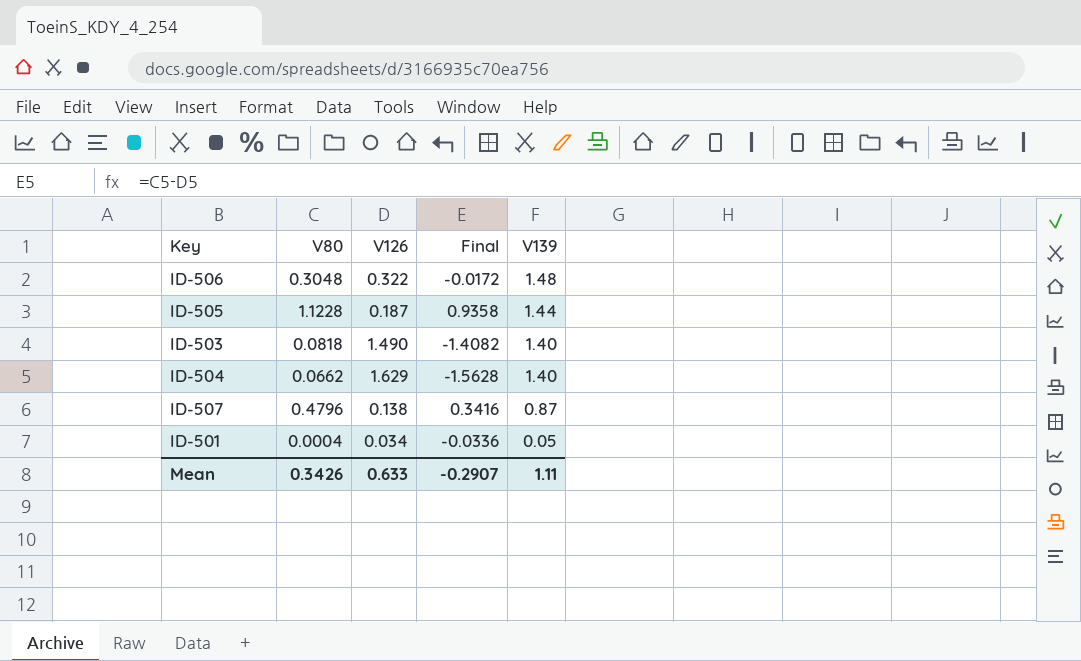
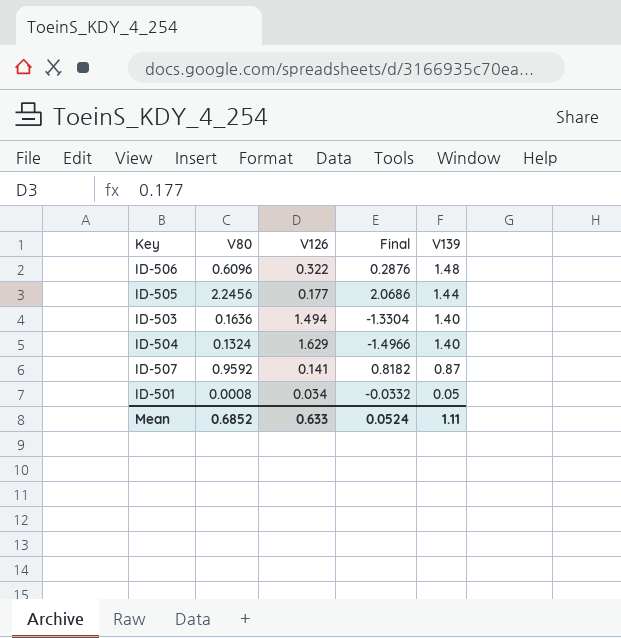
ID-506 | V80: 0.3048 -> 0.6096
ID-506 | Final: -0.0172 -> 0.2876
ID-505 | V80: 1.1228 -> 2.2456
ID-505 | V126: 0.187 -> 0.177
ID-505 | Final: 0.9358 -> 2.0686
ID-503 | V80: 0.0818 -> 0.1636
ID-503 | V126: 1.490 -> 1.494
ID-503 | Final: -1.4082 -> -1.3304
ID-504 | V80: 0.0662 -> 0.1324
ID-504 | Final: -1.5628 -> -1.4966
ID-507 | V80: 0.4796 -> 0.9592
ID-507 | V126: 0.138 -> 0.141
ID-507 | Final: 0.3416 -> 0.8182
ID-501 | V80: 0.0004 -> 0.0008
ID-501 | Final: -0.0336 -> -0.0332
Mean | V80: 0.3426 -> 0.6852
Mean | Final: -0.2907 -> 0.0524

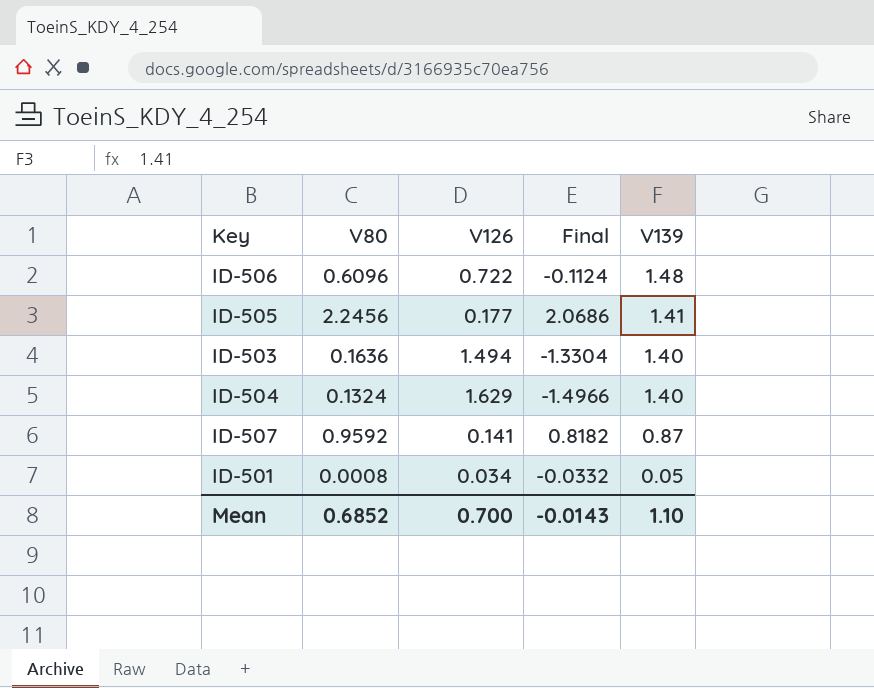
ID-506 | V126: 0.322 -> 0.722
ID-506 | Final: 0.2876 -> -0.1124
ID-505 | V139: 1.44 -> 1.41
Mean | V126: 0.633 -> 0.700
Mean | Final: 0.0524 -> -0.0143
Mean | V139: 1.11 -> 1.10

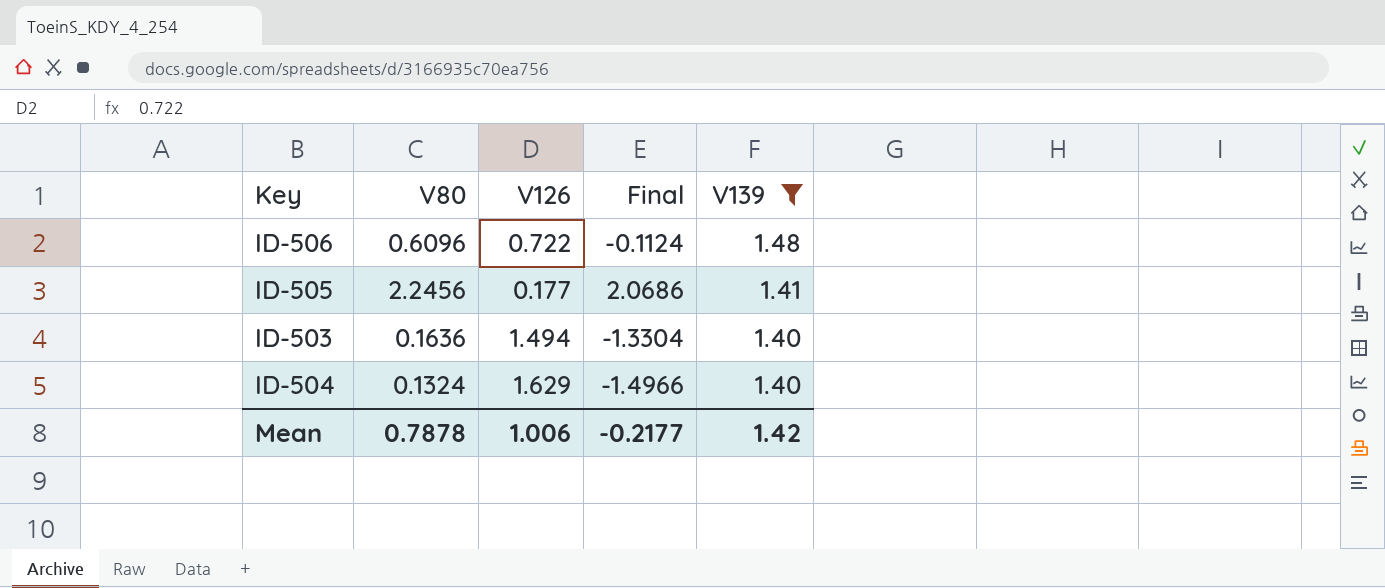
filter: none -> V139 >= 1.40
Mean | V80: 0.6852 -> 0.7878
Mean | V126: 0.700 -> 1.006
Mean | Final: -0.0143 -> -0.2177
Mean | V139: 1.10 -> 1.42

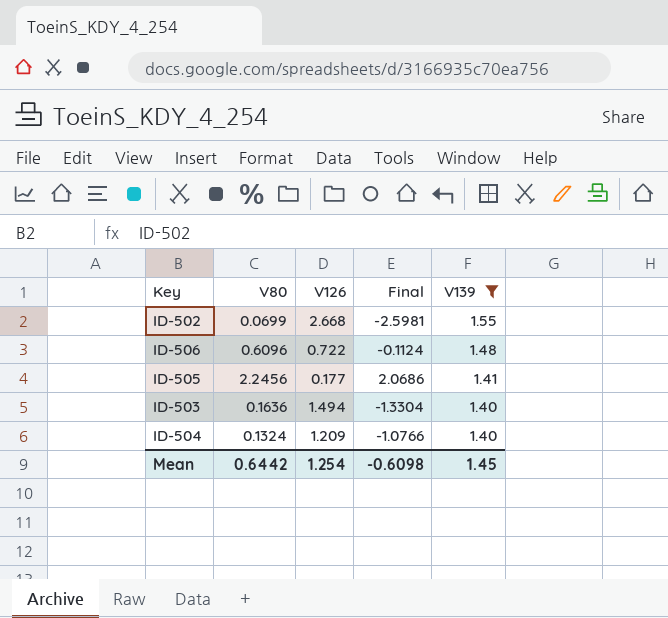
row ID-502: none -> 0.0699 | 2.668 | -2.5981 | 1.55
ID-504 | V126: 1.629 -> 1.209
ID-504 | Final: -1.4966 -> -1.0766
Mean | V80: 0.7878 -> 0.6442
Mean | V126: 1.006 -> 1.254
Mean | Final: -0.2177 -> -0.6098
Mean | V139: 1.42 -> 1.45

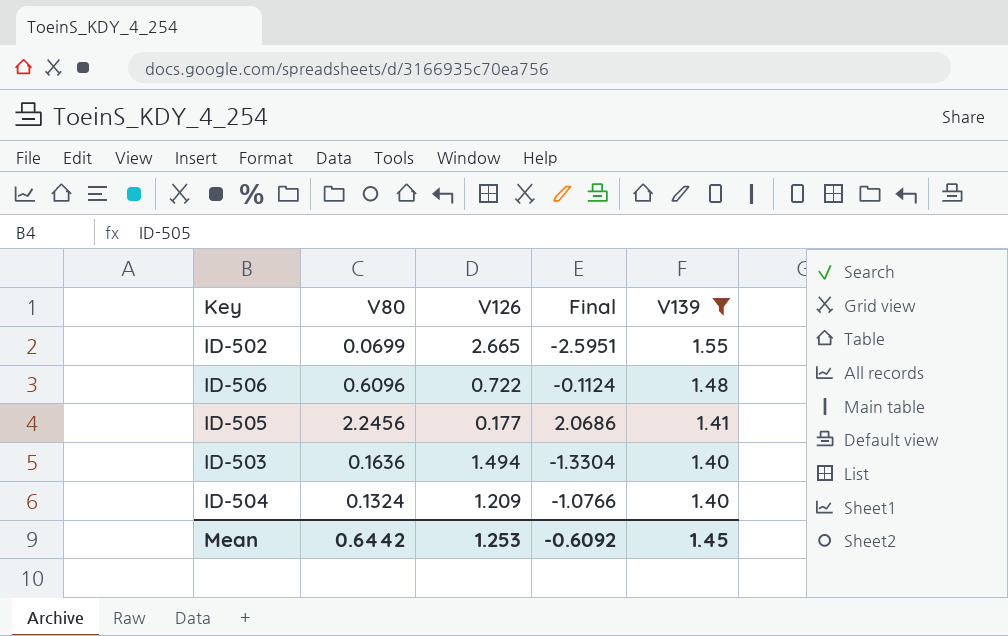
ID-502 | V126: 2.668 -> 2.665
ID-502 | Final: -2.5981 -> -2.5951
Mean | V126: 1.254 -> 1.253
Mean | Final: -0.6098 -> -0.6092

